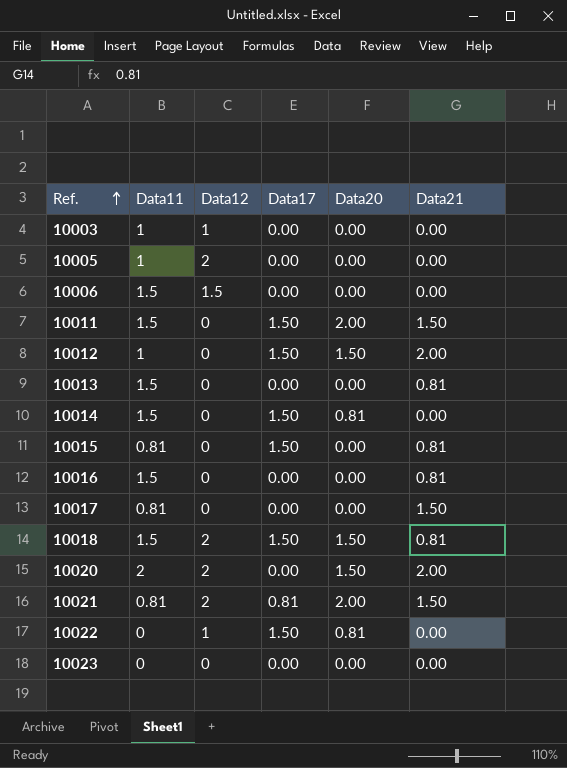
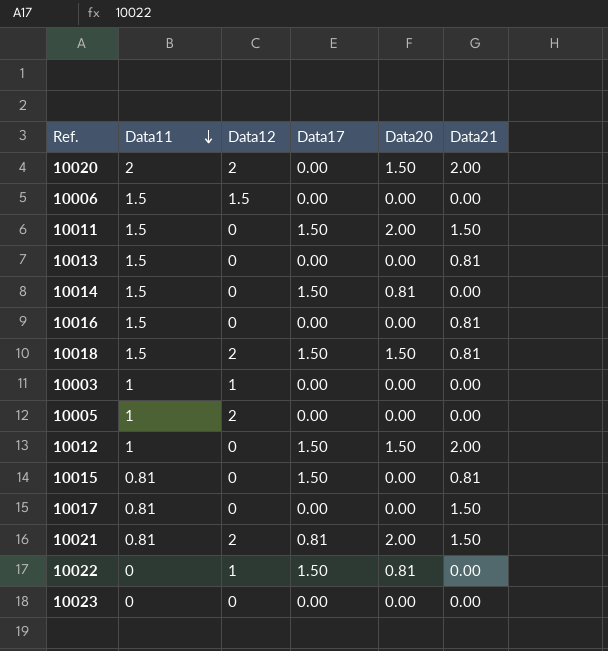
row order: Ref. ascending -> Data11 descending

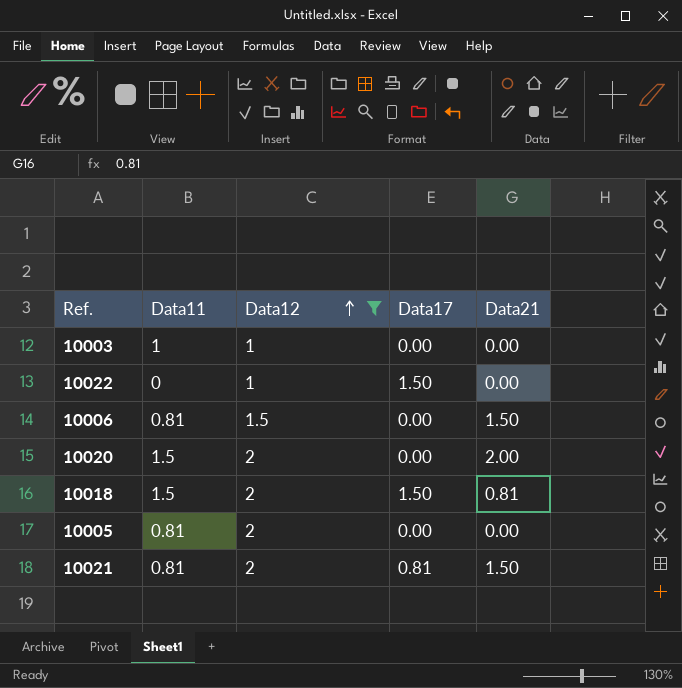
filter: none -> Data12 != 0
row order: Data11 descending -> Data12 ascending
column Data20 | position: 5 -> none
10006 | Data11: 1.5 -> 0.81
10006 | Data21: 0.00 -> 1.50
10020 | Data11: 2 -> 1.5
10005 | Data11: 1 -> 0.81

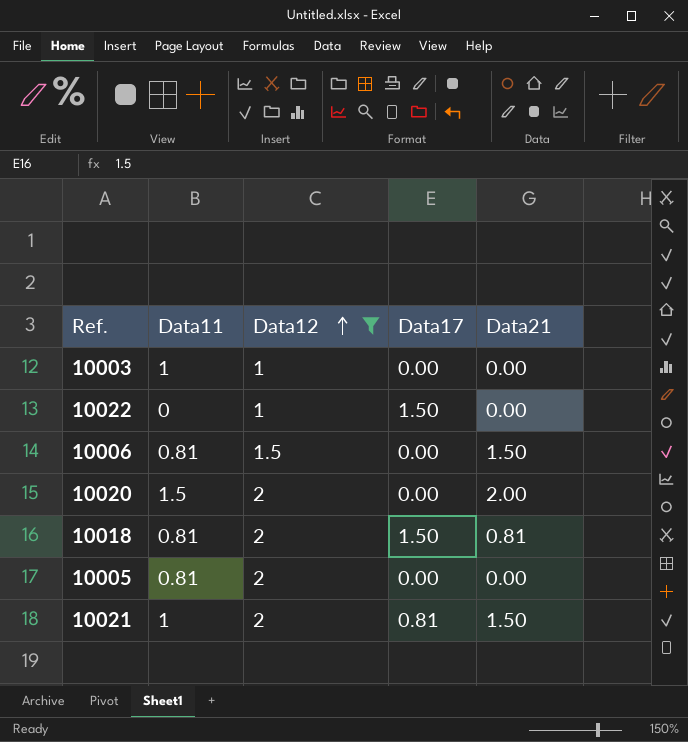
10018 | Data11: 1.5 -> 0.81
10021 | Data11: 0.81 -> 1

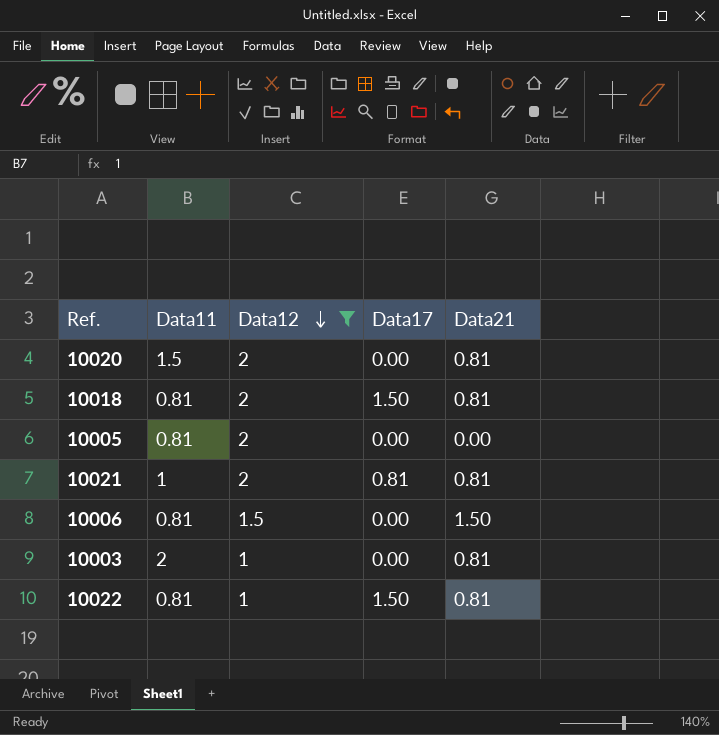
row order: Data12 ascending -> Data12 descending
10020 | Data21: 2.00 -> 0.81
10021 | Data21: 1.50 -> 0.81
10003 | Data11: 1 -> 2
10003 | Data21: 0.00 -> 0.81
10022 | Data11: 0 -> 0.81
10022 | Data21: 0.00 -> 0.81

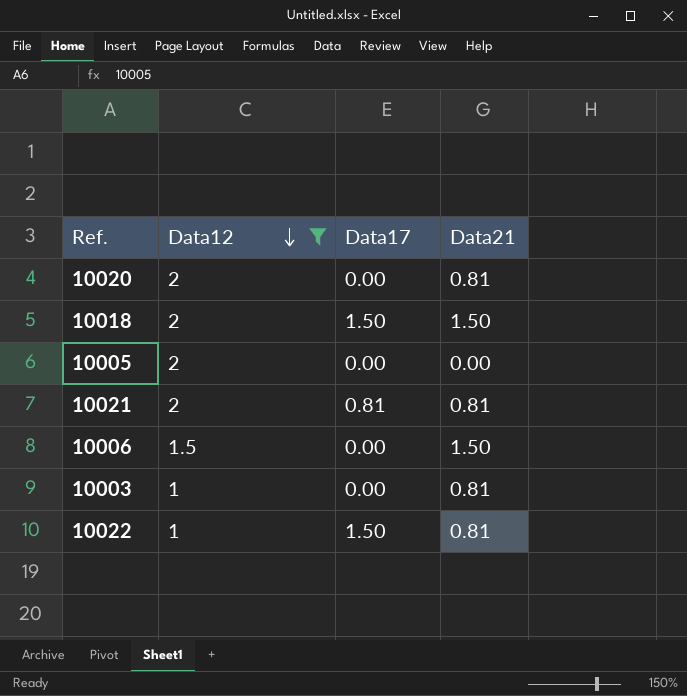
column Data11 | position: 2 -> none
10018 | Data21: 0.81 -> 1.50

